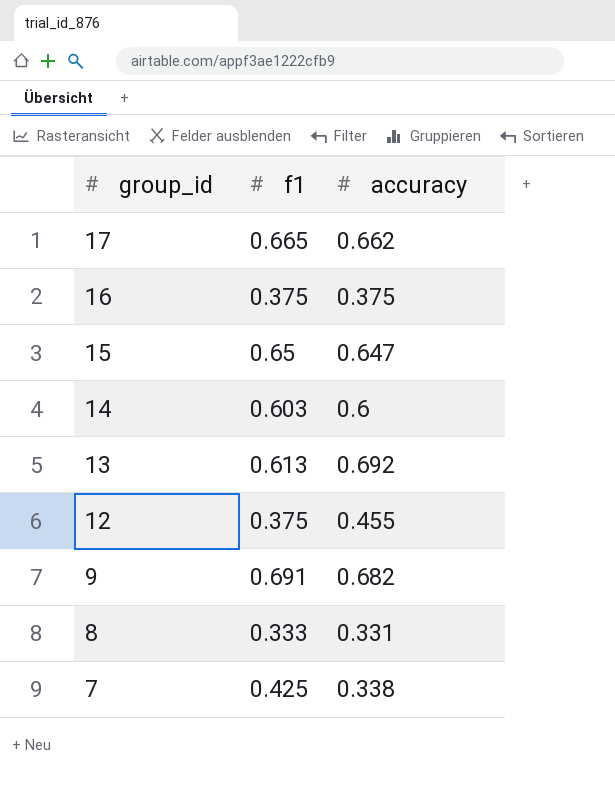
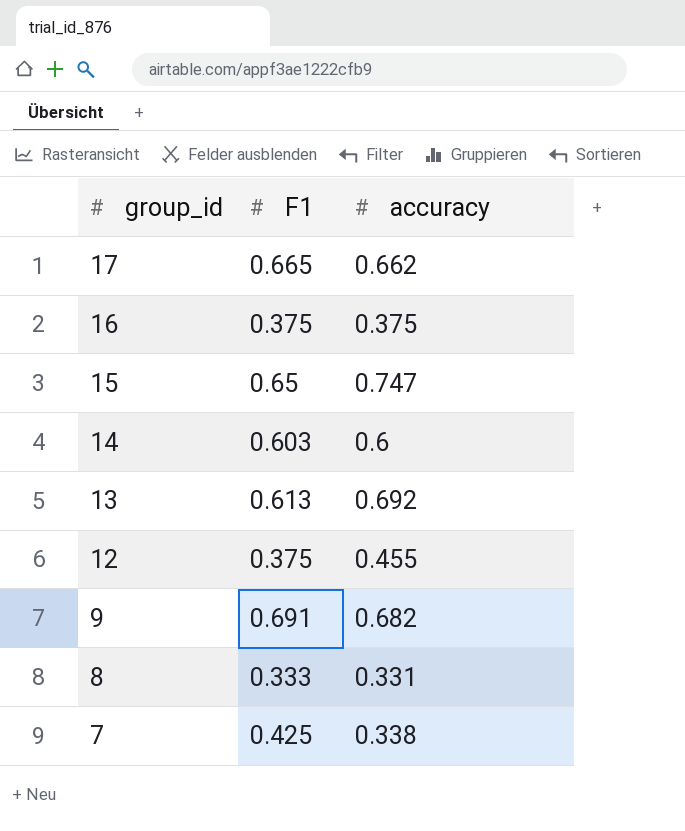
column name: f1 -> F1
15 | accuracy: 0.647 -> 0.747

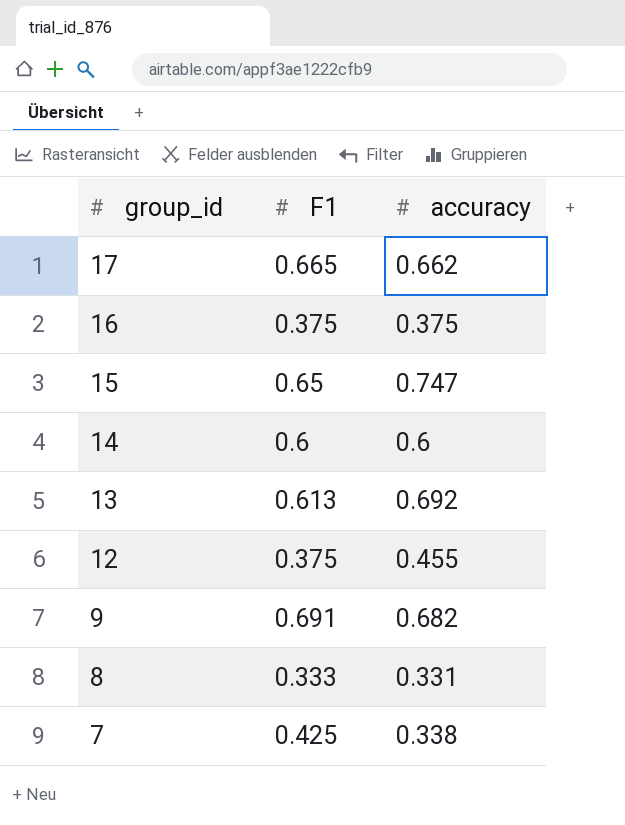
14 | F1: 0.603 -> 0.6

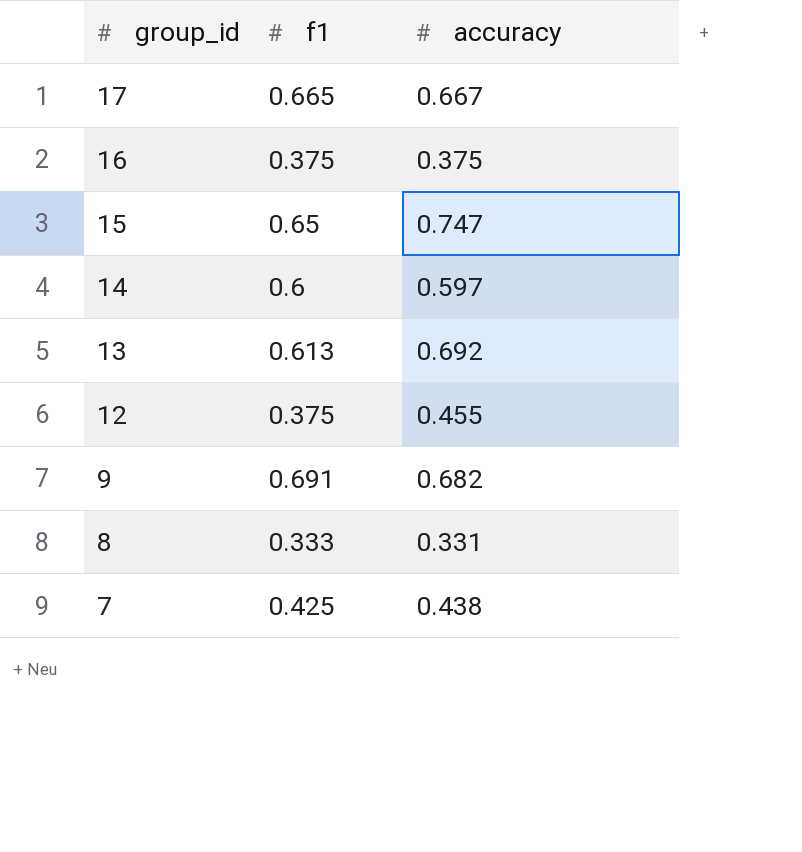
column name: F1 -> f1
17 | accuracy: 0.662 -> 0.667
14 | accuracy: 0.6 -> 0.597
7 | accuracy: 0.338 -> 0.438

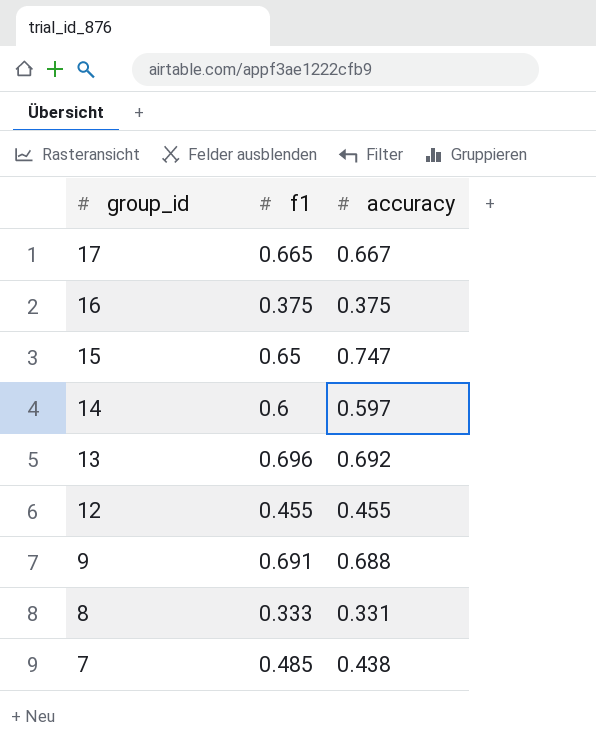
13 | f1: 0.613 -> 0.696
12 | f1: 0.375 -> 0.455
9 | accuracy: 0.682 -> 0.688
7 | f1: 0.425 -> 0.485

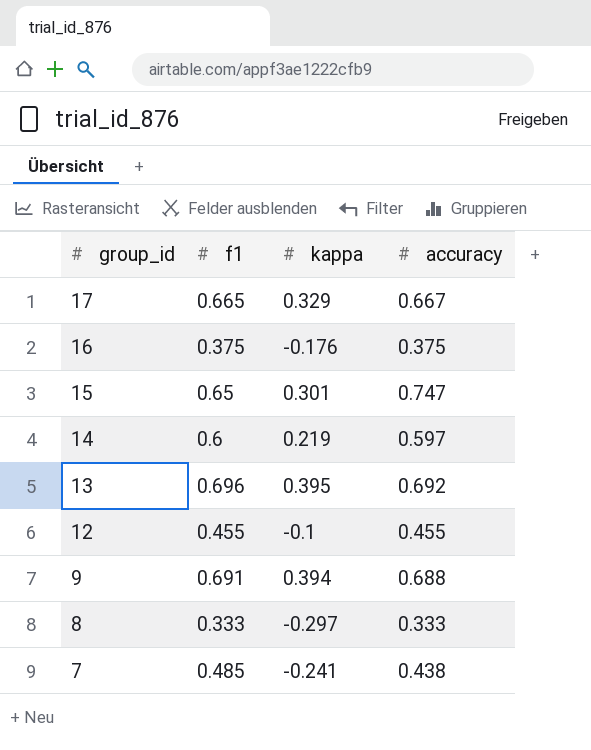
column kappa | position: none -> 3
8 | accuracy: 0.331 -> 0.333

